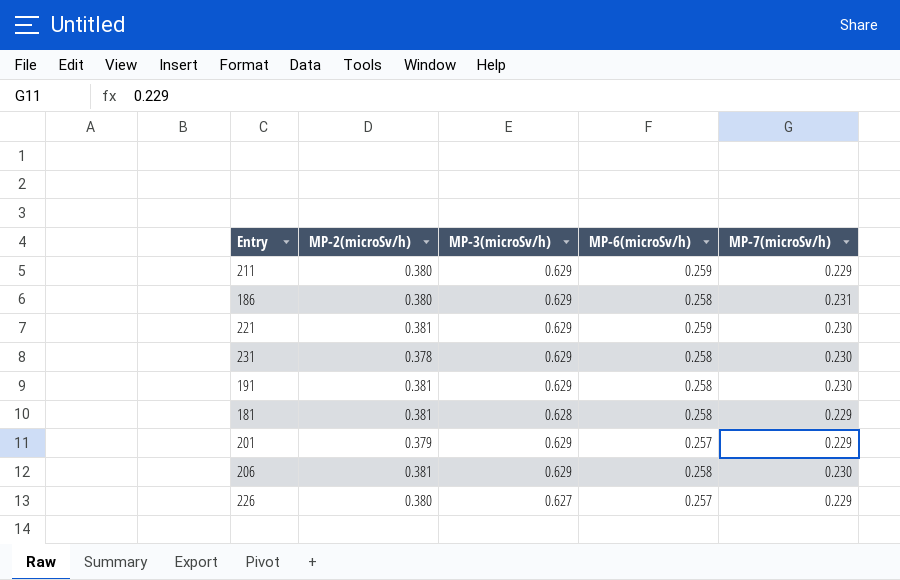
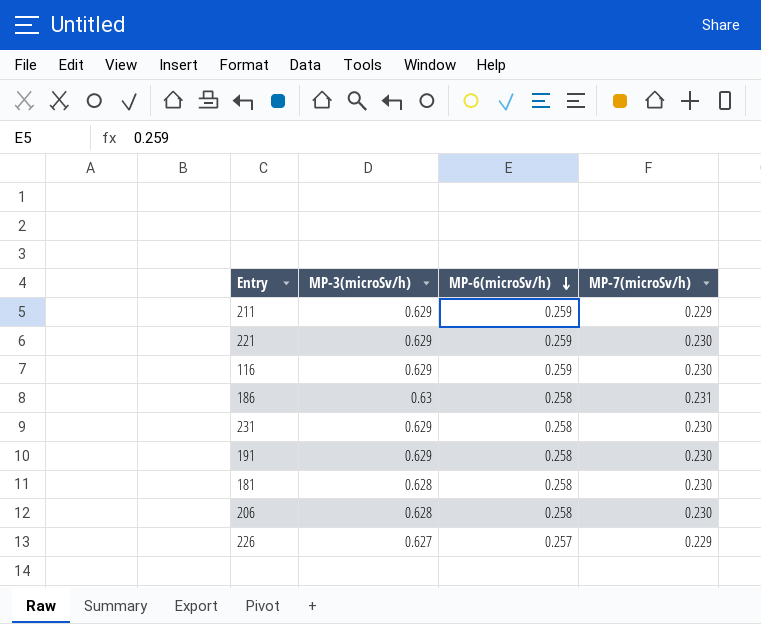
row order: none -> MP-6(microSv/h) descending
column MP-2(microSv/h) | position: 2 -> none
row 201: 0.379 | 0.629 | 0.257 | 0.229 -> none
row 116: none -> 0.629 | 0.259 | 0.230
186 | MP-3(microSv/h): 0.629 -> 0.63
181 | MP-7(microSv/h): 0.229 -> 0.230
206 | MP-3(microSv/h): 0.629 -> 0.628

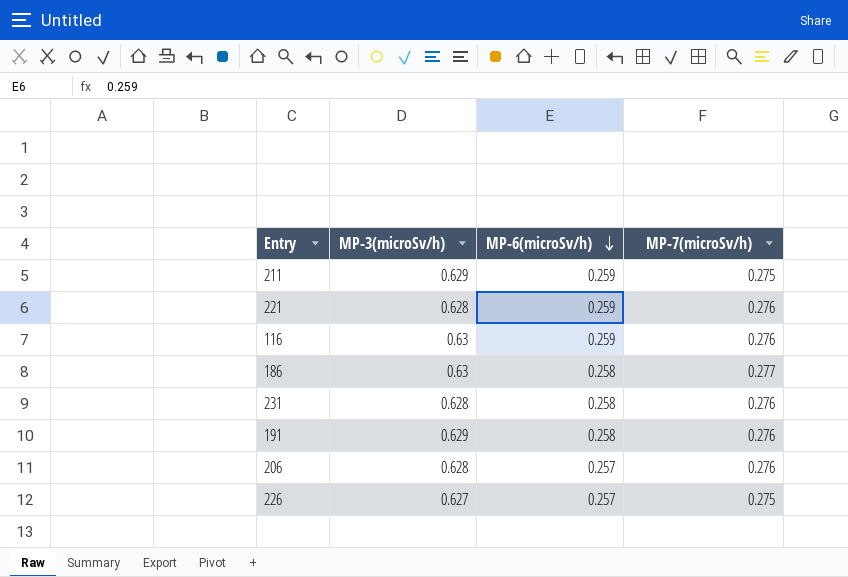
row 181: 0.628 | 0.258 | 0.230 -> none
211 | MP-7(microSv/h): 0.229 -> 0.275
221 | MP-3(microSv/h): 0.629 -> 0.628
221 | MP-7(microSv/h): 0.230 -> 0.276
116 | MP-3(microSv/h): 0.629 -> 0.63
116 | MP-7(microSv/h): 0.230 -> 0.276
186 | MP-7(microSv/h): 0.231 -> 0.277
231 | MP-3(microSv/h): 0.629 -> 0.628
231 | MP-7(microSv/h): 0.230 -> 0.276
191 | MP-7(microSv/h): 0.230 -> 0.276
206 | MP-6(microSv/h): 0.258 -> 0.257
206 | MP-7(microSv/h): 0.230 -> 0.276
226 | MP-7(microSv/h): 0.229 -> 0.275

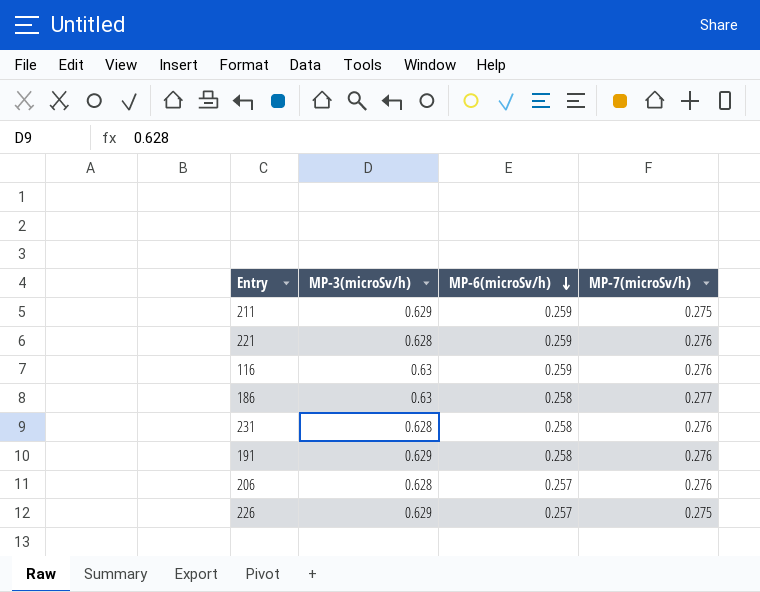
226 | MP-3(microSv/h): 0.627 -> 0.629

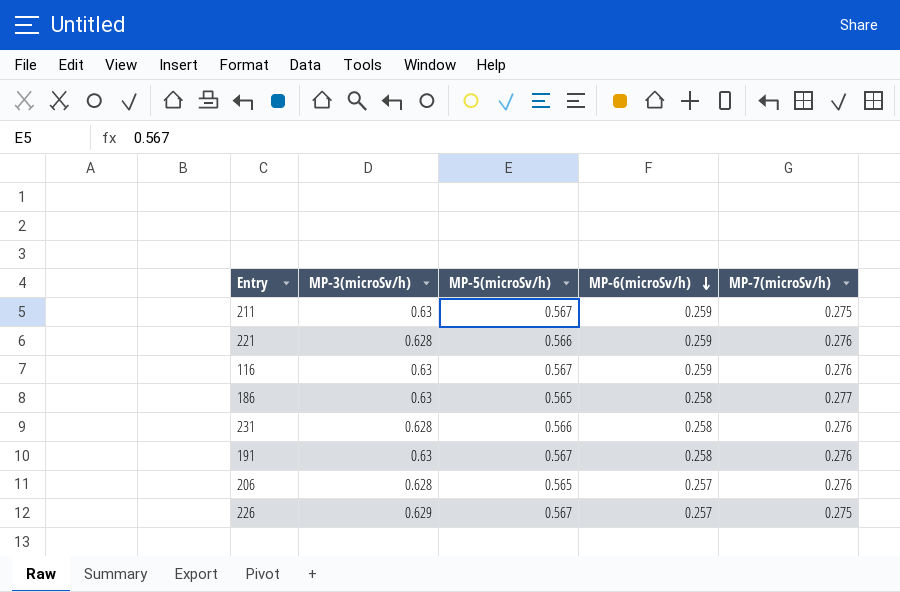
column MP-5(microSv/h) | position: none -> 3
211 | MP-3(microSv/h): 0.629 -> 0.63
191 | MP-3(microSv/h): 0.629 -> 0.63

